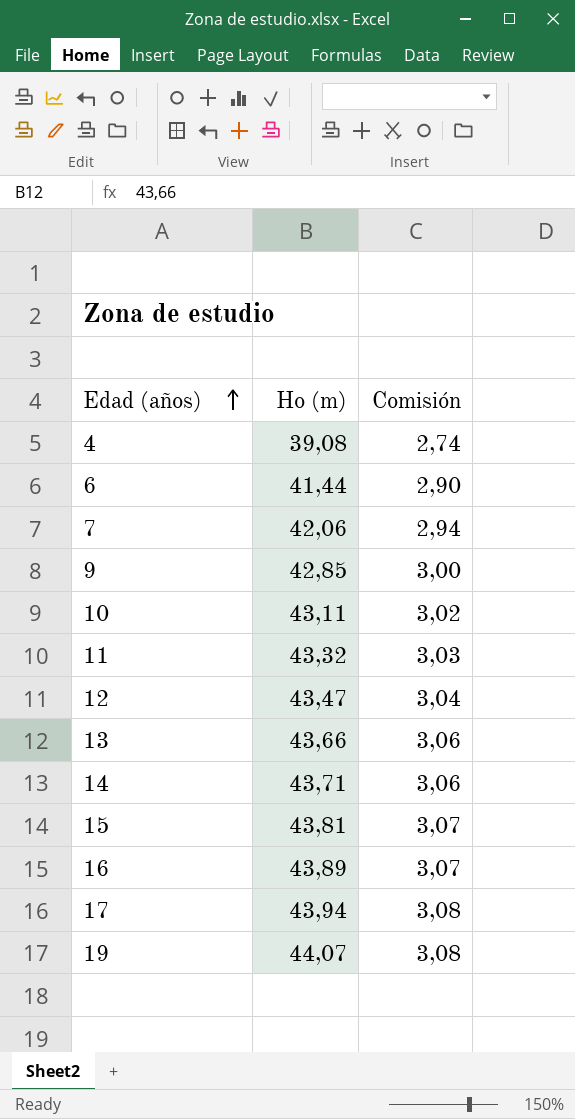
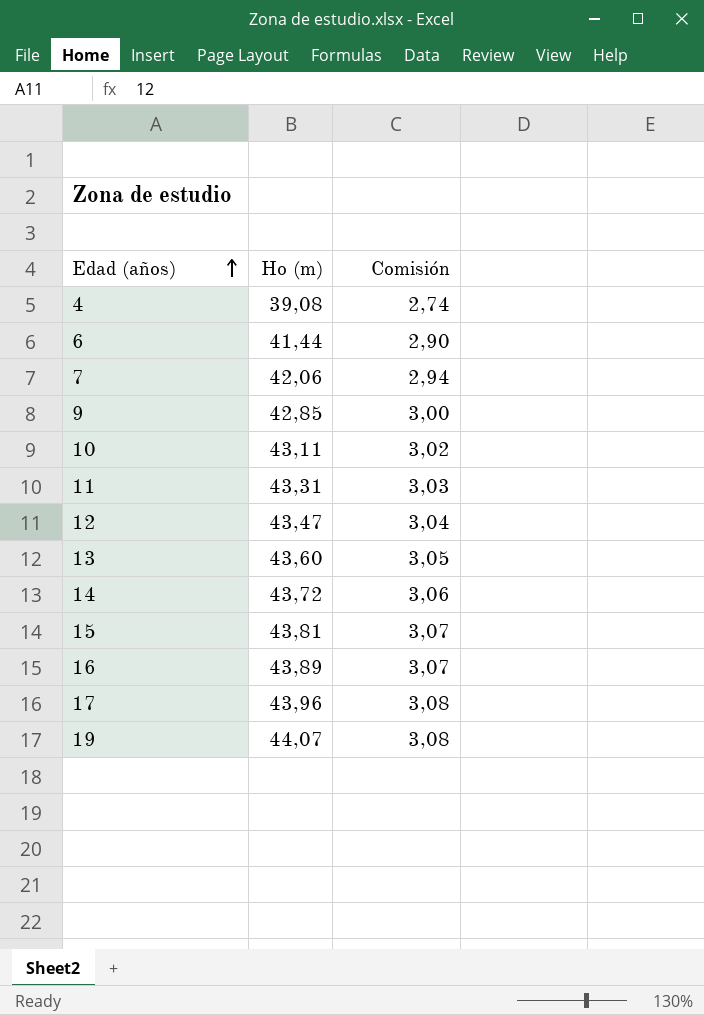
11 | Ho (m): 43,32 -> 43,31
13 | Ho (m): 43,66 -> 43,60
13 | Comisión: 3,06 -> 3,05
14 | Ho (m): 43,71 -> 43,72
17 | Ho (m): 43,94 -> 43,96

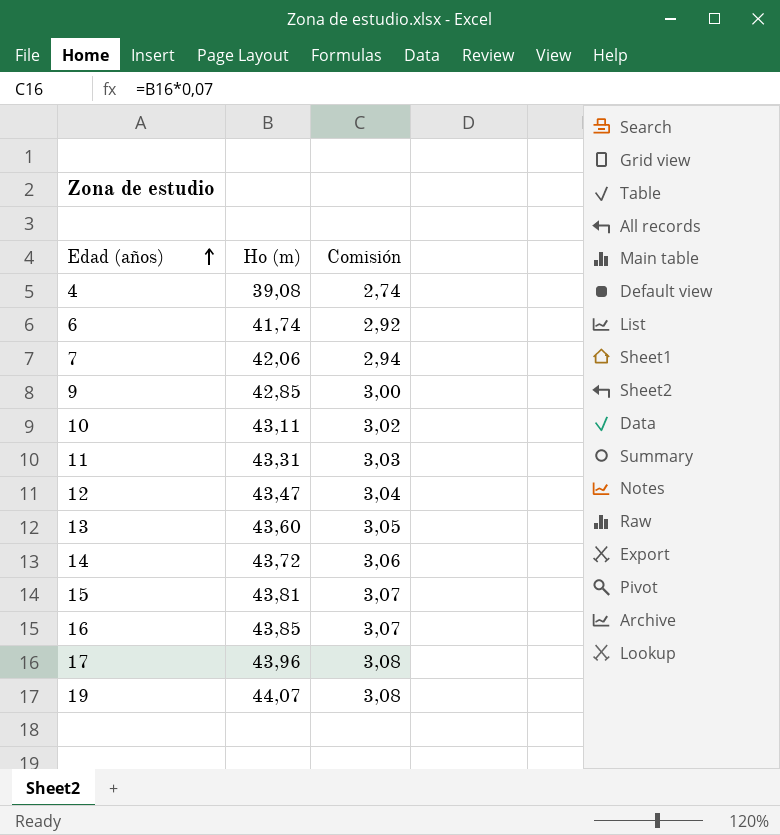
6 | Ho (m): 41,44 -> 41,74
6 | Comisión: 2,90 -> 2,92
16 | Ho (m): 43,89 -> 43,85

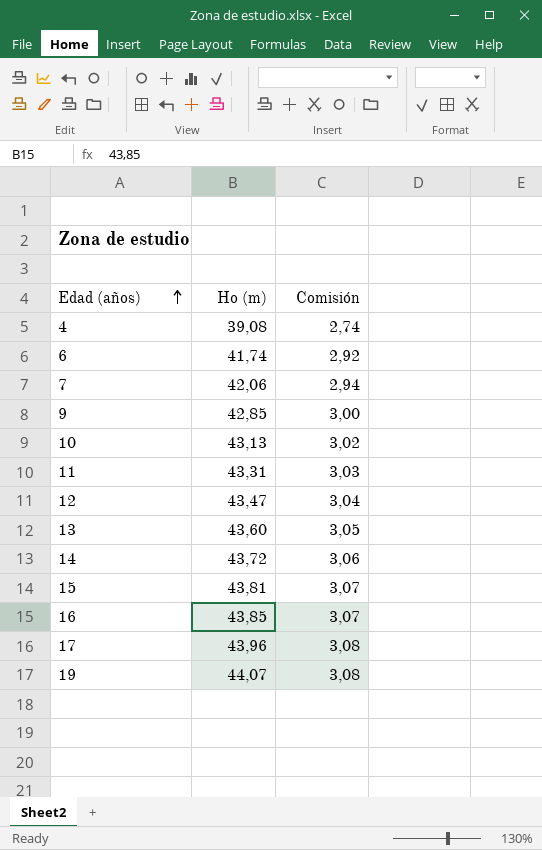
10 | Ho (m): 43,11 -> 43,13

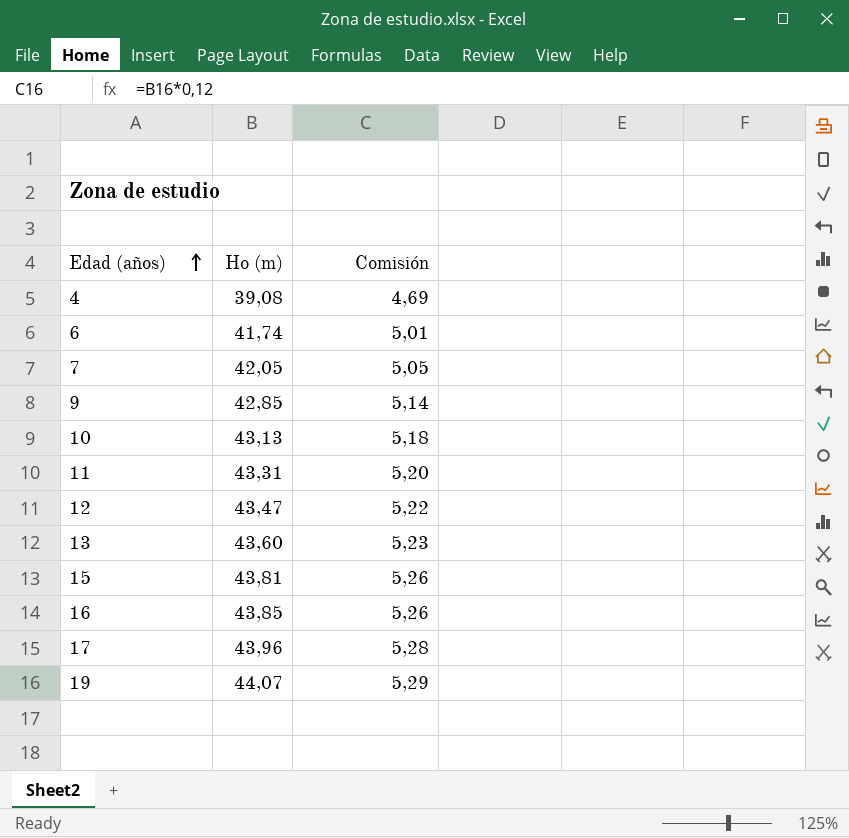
column Comisión | formula: [Ho (m)] * 0,07 -> [Ho (m)] * 0,12
row 14: 43,72 | 3,06 -> none
7 | Ho (m): 42,06 -> 42,05

